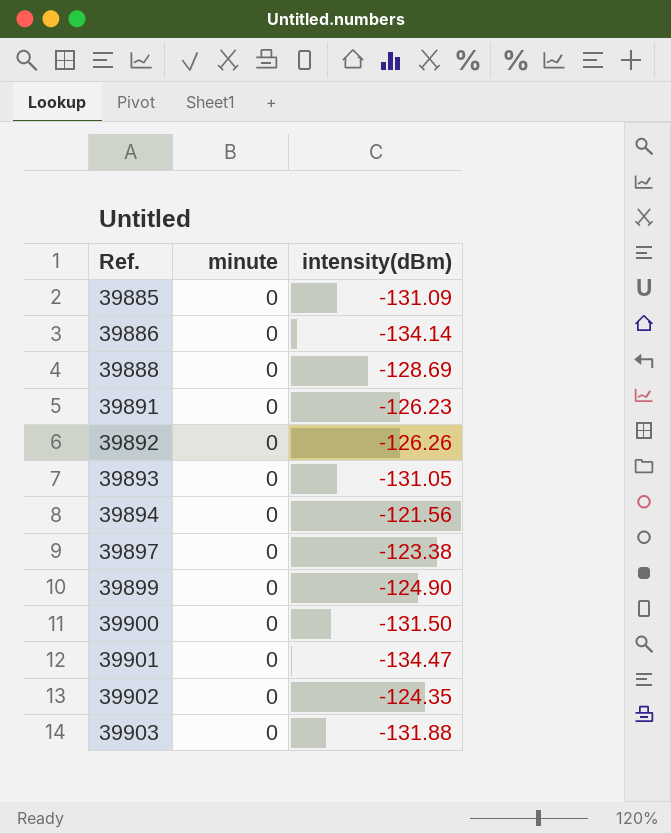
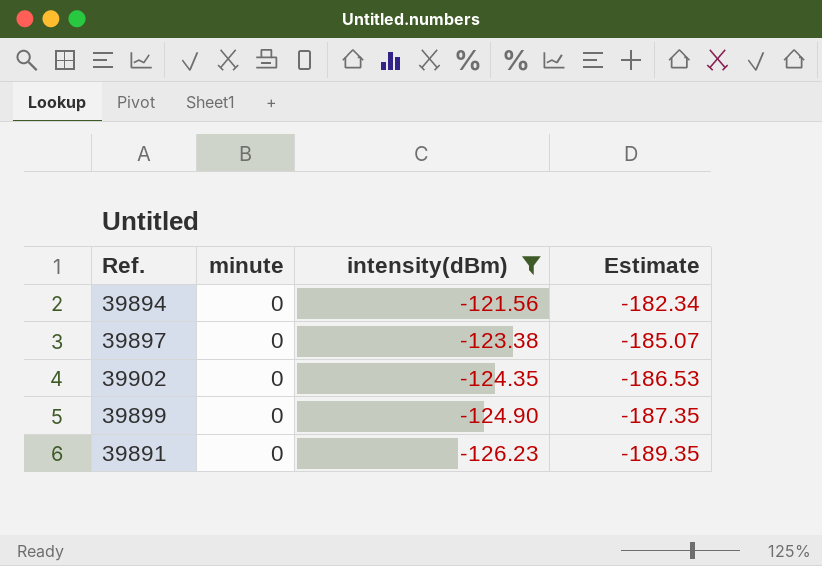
filter: none -> intensity(dBm) >= -126.23
row order: Ref. ascending -> intensity(dBm) descending
column Estimate | formula: none -> [intensity(dBm)] * 1.5

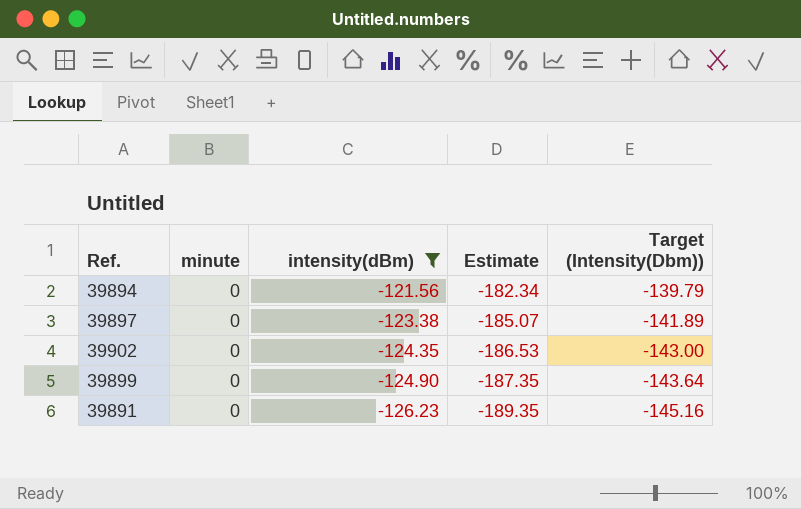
column Target (Intensity(Dbm)) | formula: none -> [intensity(dBm)] * 1.15

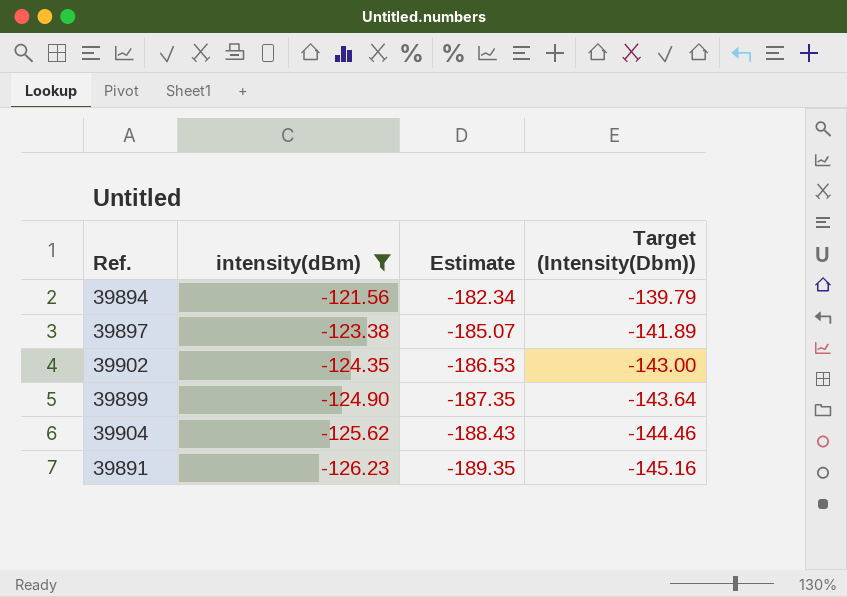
column minute | position: 2 -> none
row 39904: none -> -125.62 | -188.43 | -144.46

